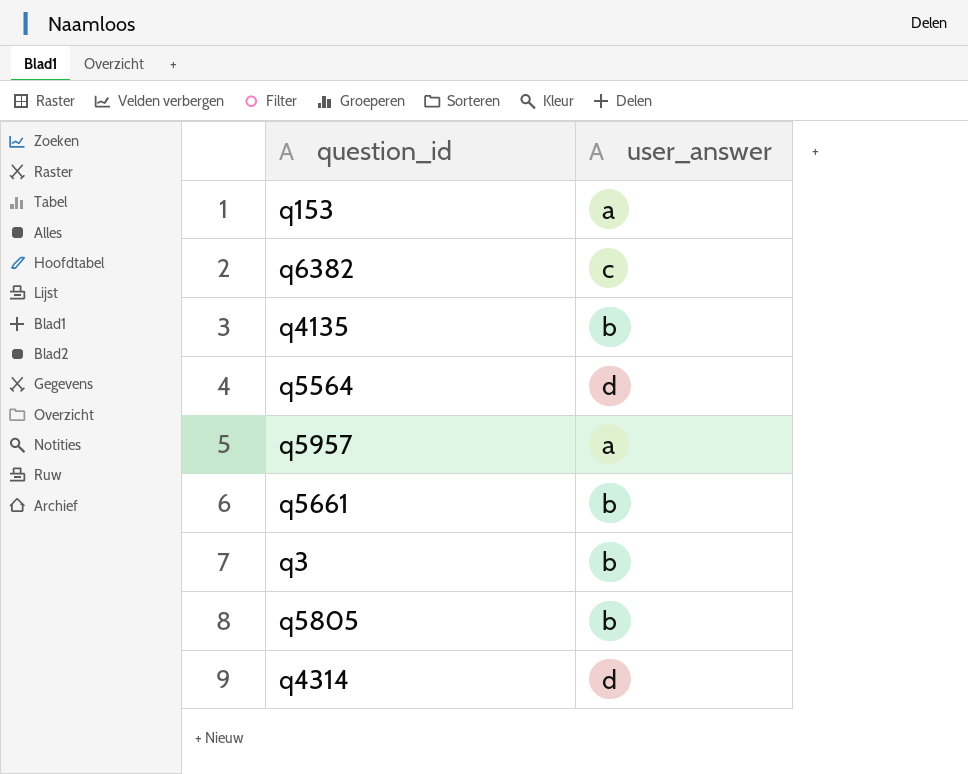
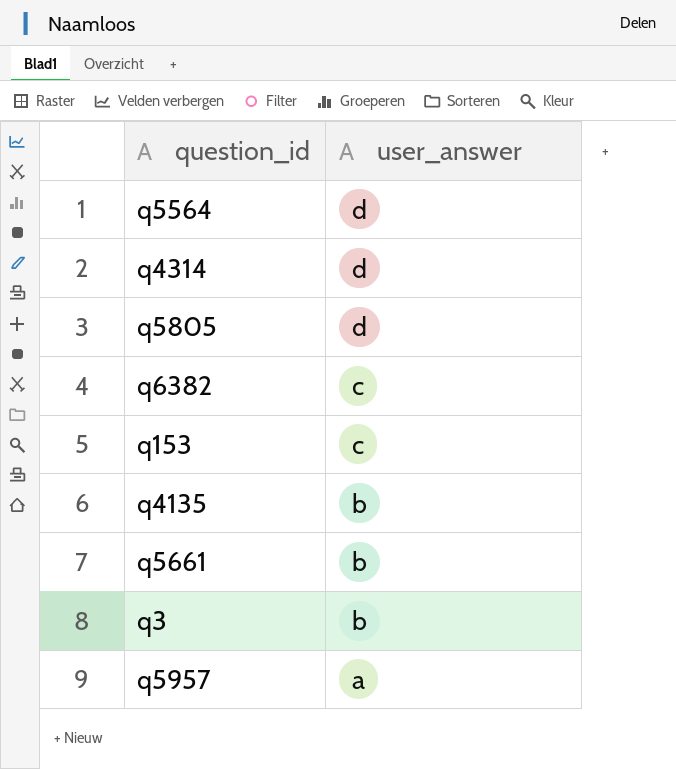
row order: none -> user_answer descending
q5805 | user_answer: b -> d
q153 | user_answer: a -> c

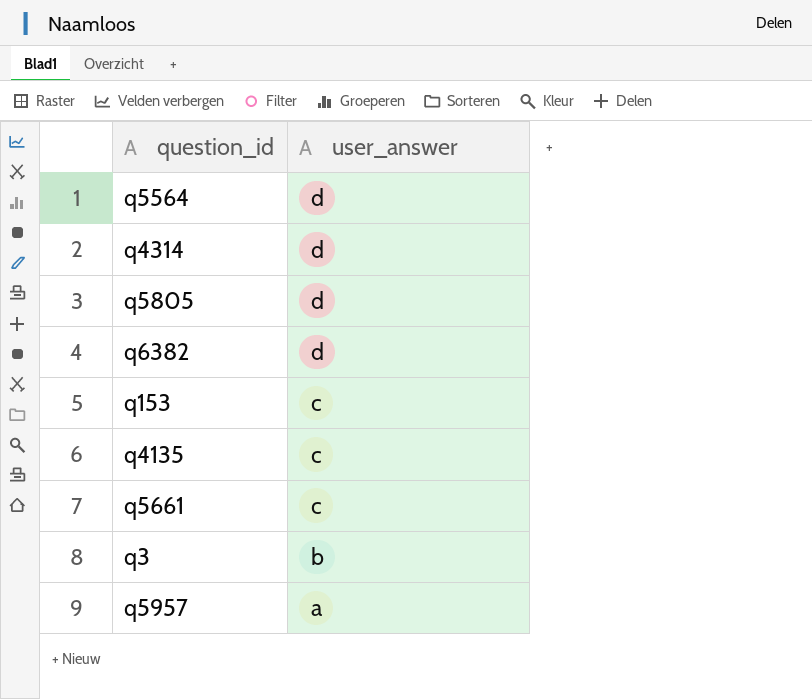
q6382 | user_answer: c -> d
q4135 | user_answer: b -> c
q5661 | user_answer: b -> c

